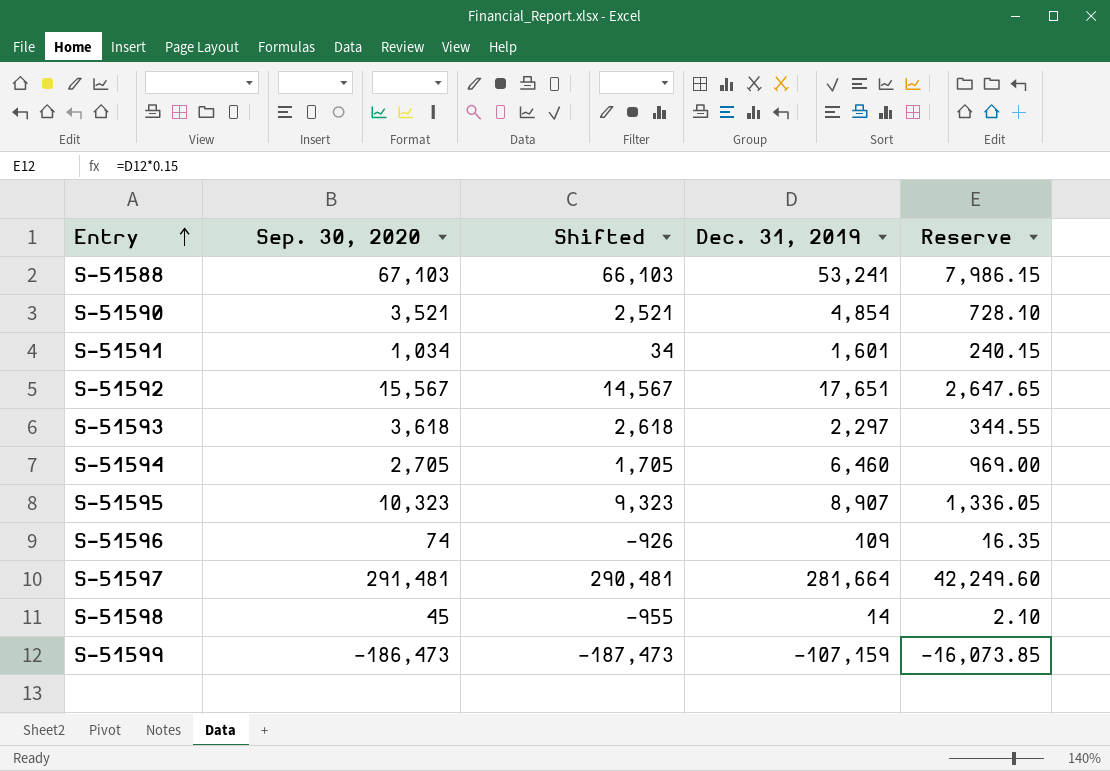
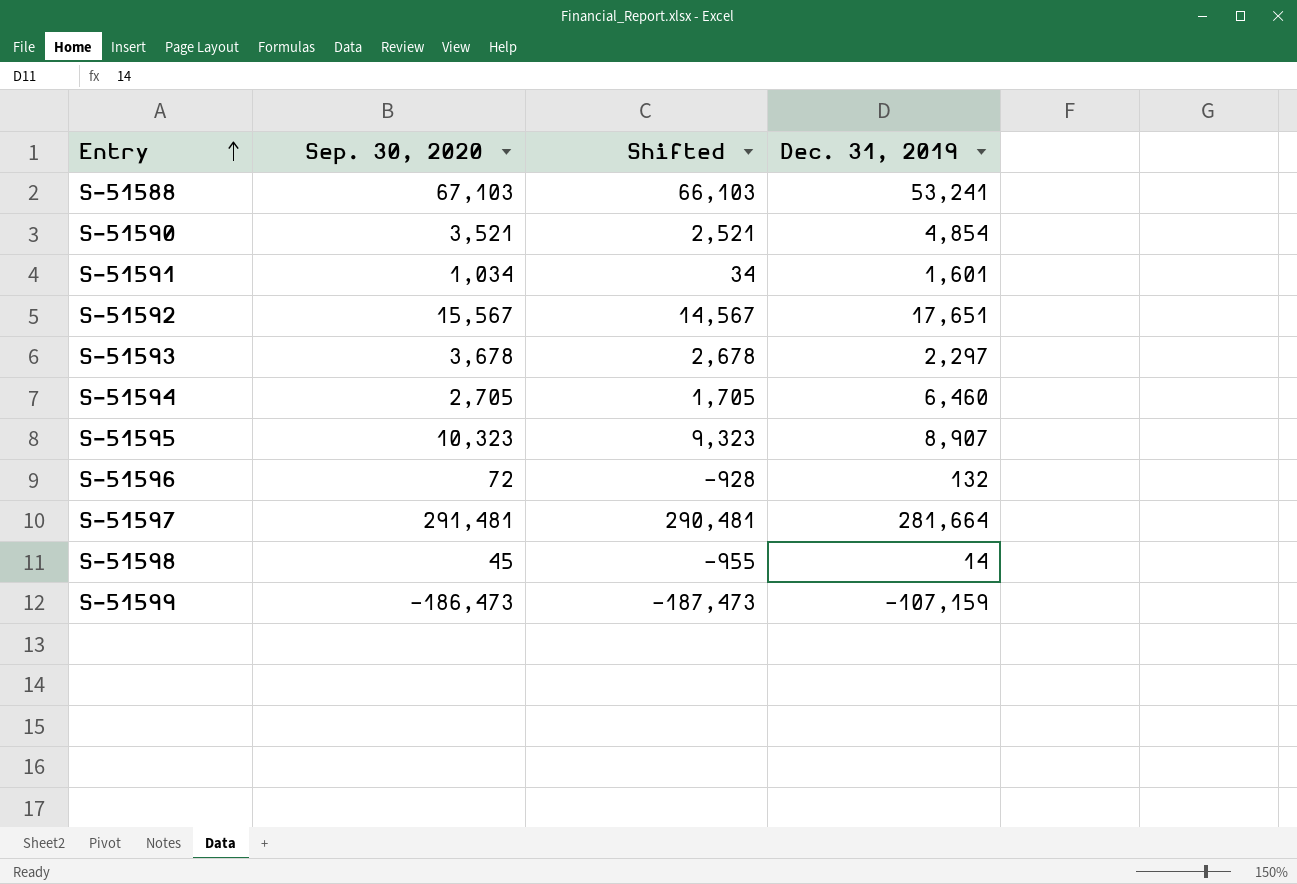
column Reserve | formula: [Dec. 31, 2019] * 0.15 -> none
S-51593 | Sep. 30, 2020: 3,618 -> 3,678
S-51593 | Shifted: 2,618 -> 2,678
S-51596 | Sep. 30, 2020: 74 -> 72
S-51596 | Shifted: -926 -> -928
S-51596 | Dec. 31, 2019: 109 -> 132

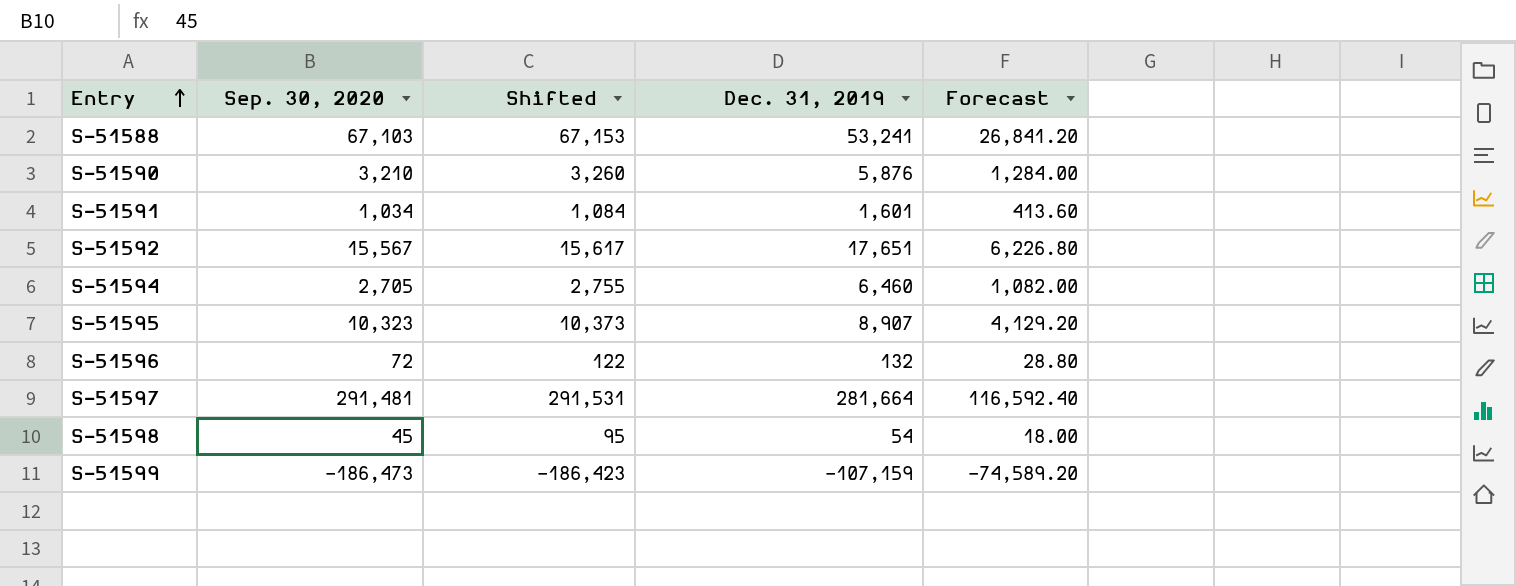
column Shifted | formula: [Sep. 30, 2020] - 1000 -> [Sep. 30, 2020] + 50
column Forecast | formula: none -> [Sep. 30, 2020] * 0.4
row S-51593: 3,678 | 2,678 | 2,297 -> none
S-51590 | Sep. 30, 2020: 3,521 -> 3,210
S-51590 | Dec. 31, 2019: 4,854 -> 5,876
S-51598 | Dec. 31, 2019: 14 -> 54

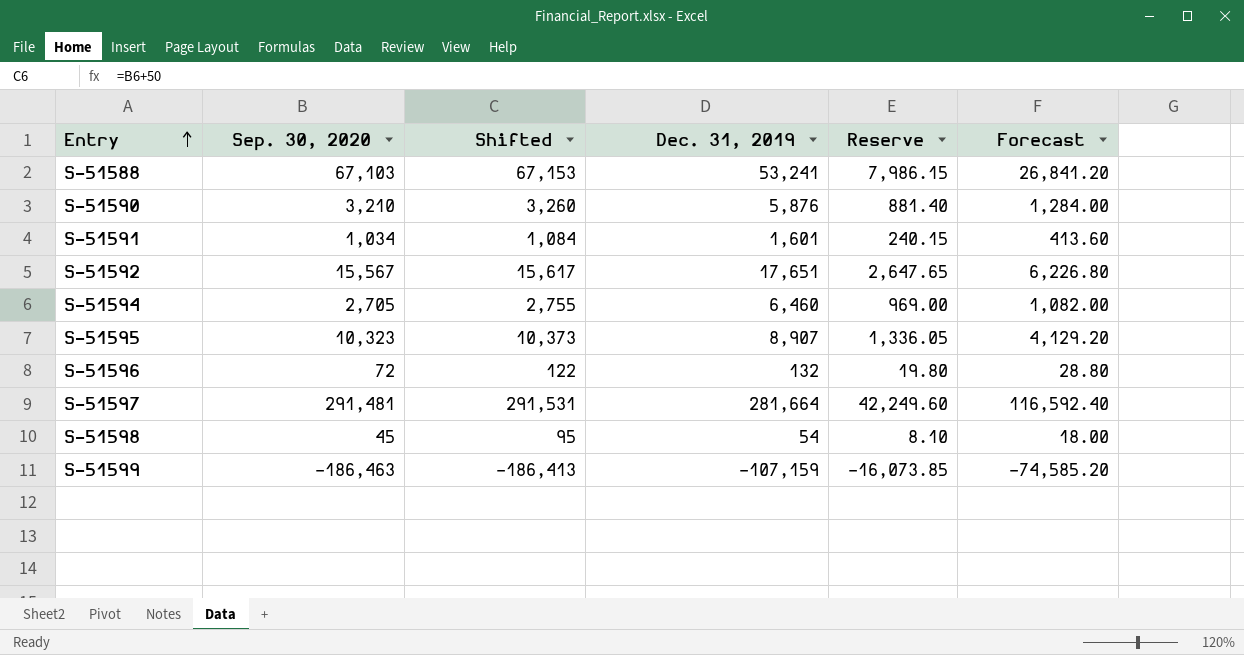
column Reserve | formula: none -> [Dec. 31, 2019] * 0.15
S-51599 | Sep. 30, 2020: -186,473 -> -186,463
S-51599 | Shifted: -186,423 -> -186,413
S-51599 | Forecast: -74,589.20 -> -74,585.20

